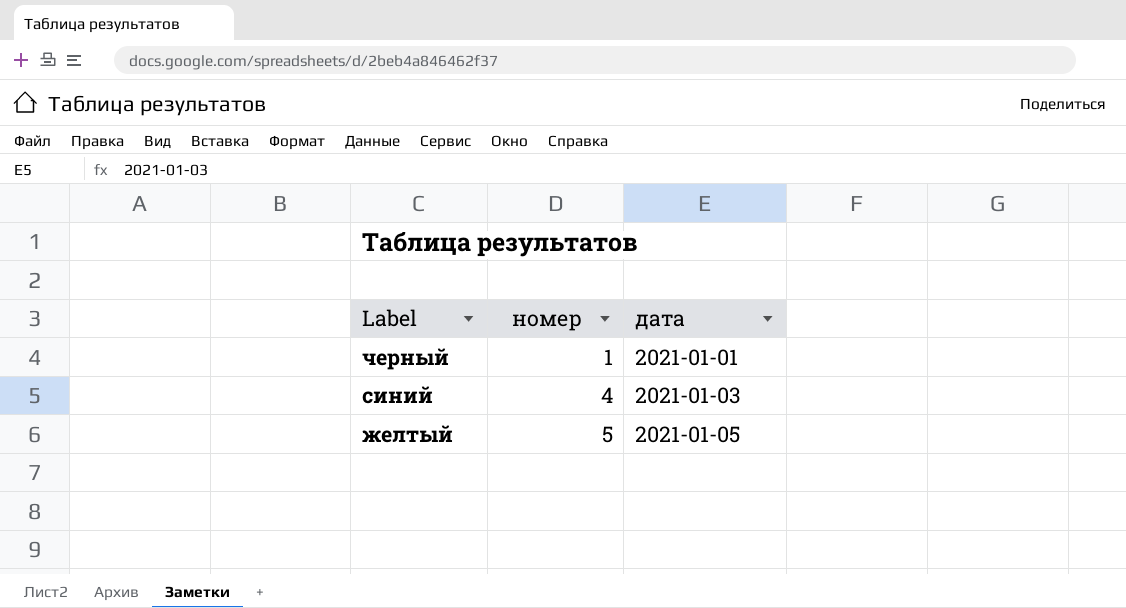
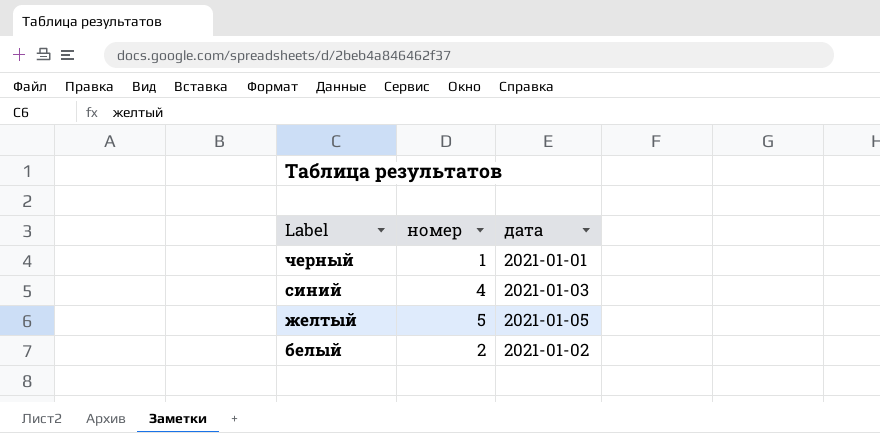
row белый: none -> 2 | 2021-01-02

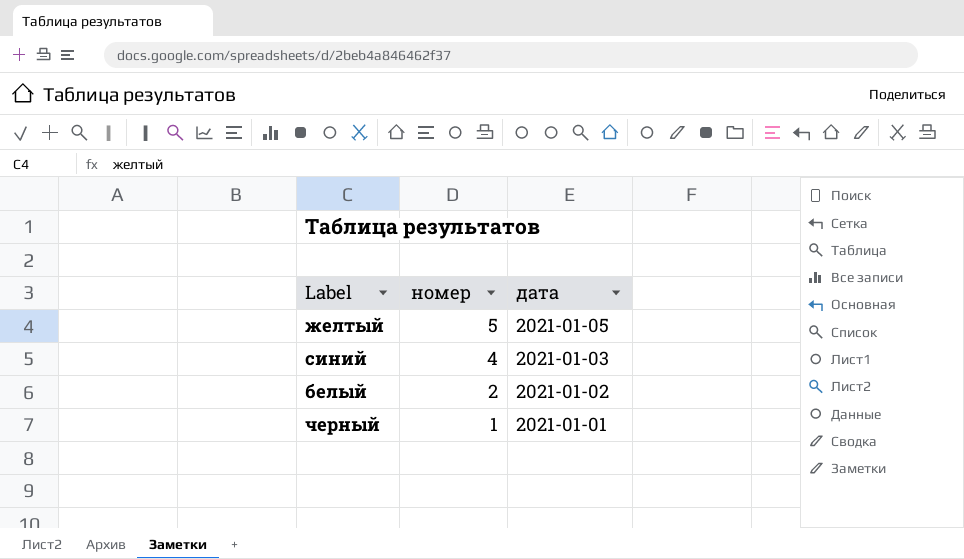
row order: Label descending -> номер descending

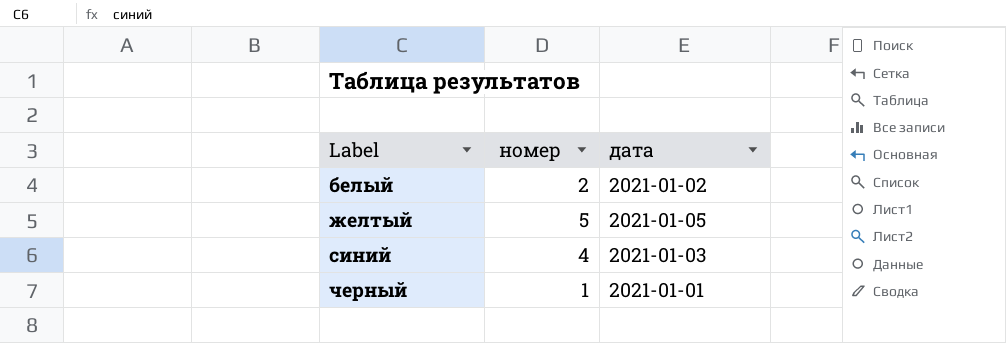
row order: номер descending -> Label ascending

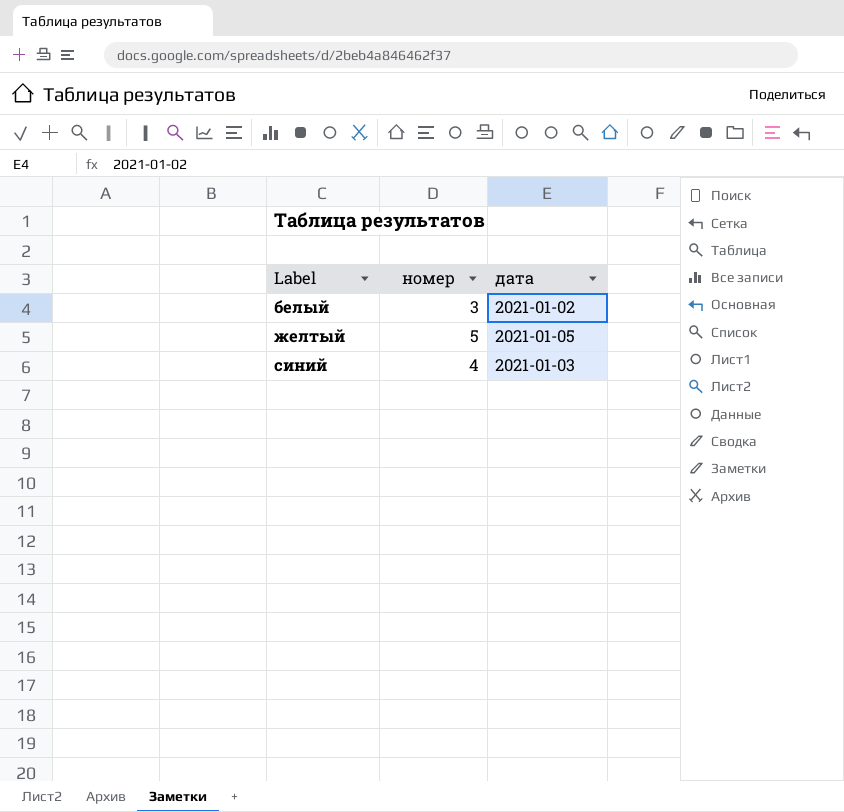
row черный: 1 | 2021-01-01 -> none
белый | номер: 2 -> 3

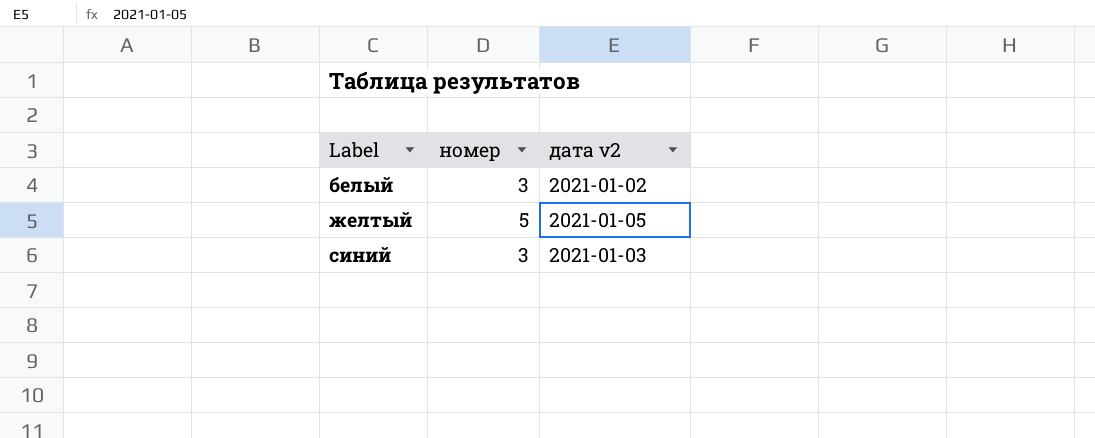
column name: дата -> дата v2
синий | номер: 4 -> 3

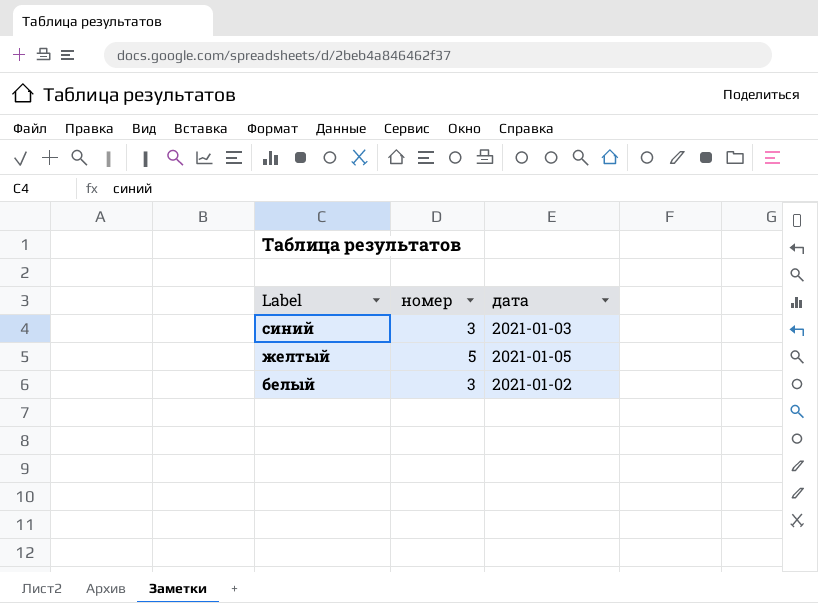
row order: Label ascending -> Label descending
column name: дата v2 -> дата

